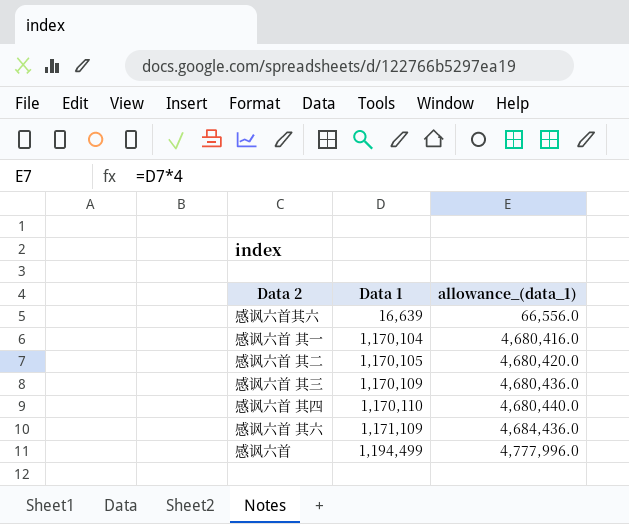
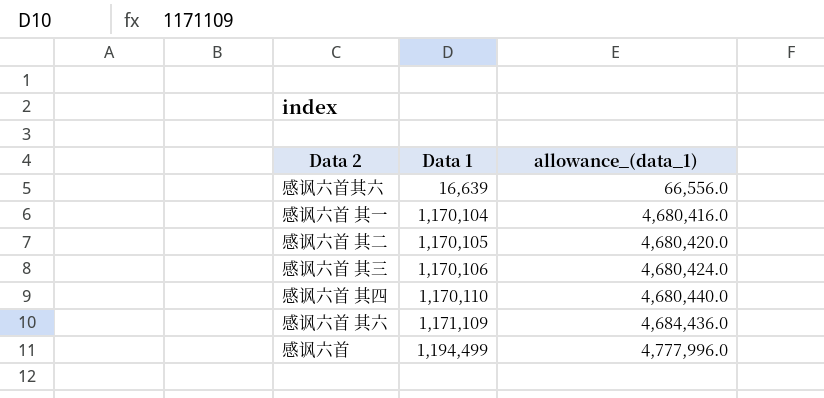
感讽六首 其三 | Data 1: 1,170,109 -> 1,170,106
感讽六首 其三 | allowance_(data_1): 4,680,436.0 -> 4,680,424.0

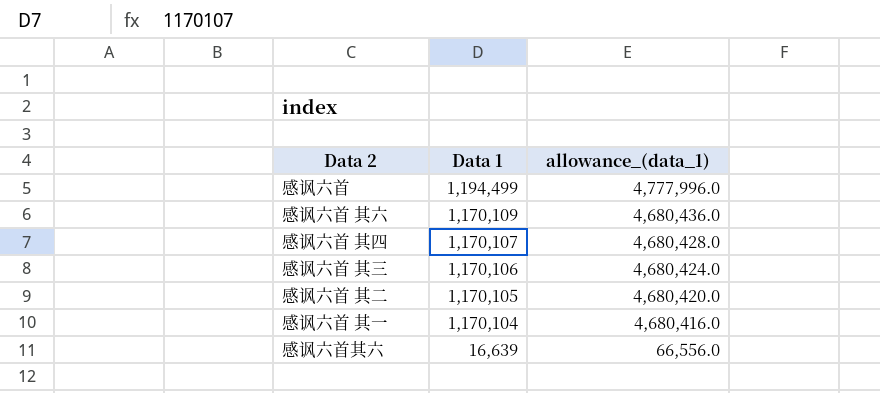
row order: Data 1 ascending -> Data 1 descending
感讽六首 其六 | Data 1: 1,171,109 -> 1,170,109
感讽六首 其六 | allowance_(data_1): 4,684,436.0 -> 4,680,436.0
感讽六首 其四 | Data 1: 1,170,110 -> 1,170,107
感讽六首 其四 | allowance_(data_1): 4,680,440.0 -> 4,680,428.0

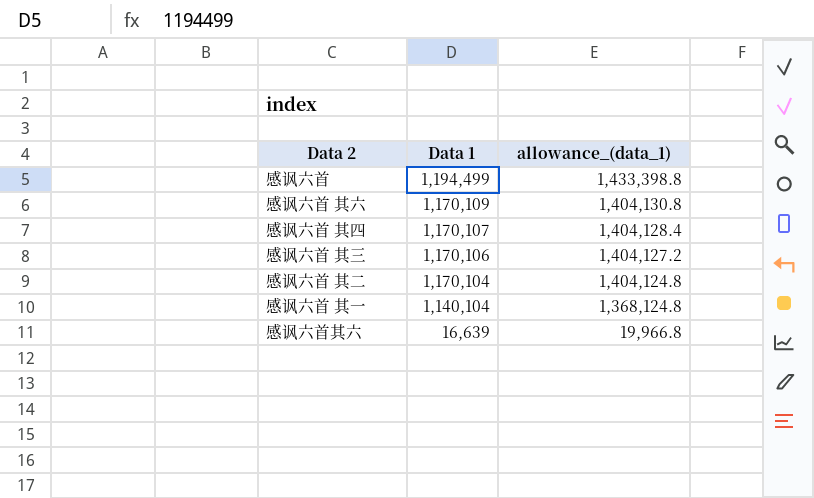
column allowance_(data_1) | formula: [Data 1] * 4 -> [Data 1] * 1.2
感讽六首 其二 | Data 1: 1,170,105 -> 1,170,104
感讽六首 其一 | Data 1: 1,170,104 -> 1,140,104

